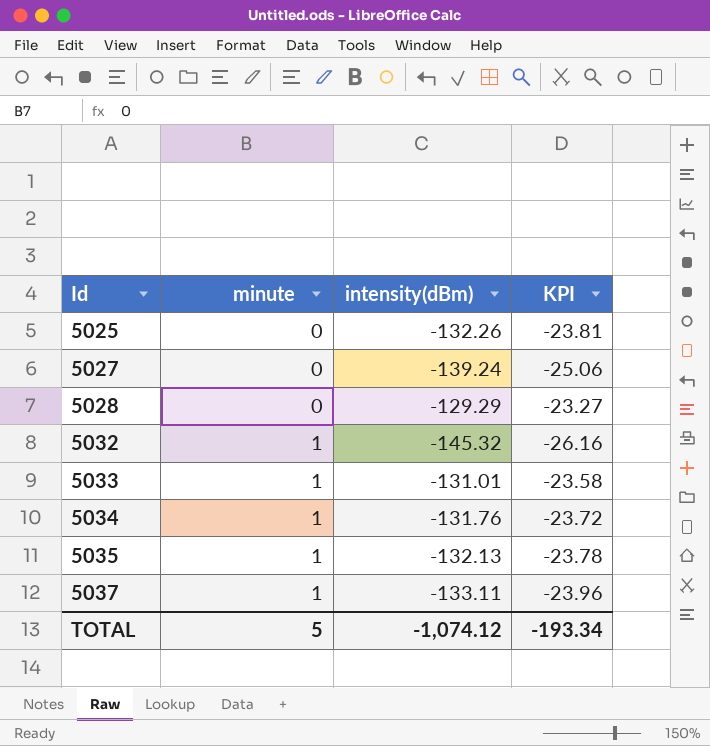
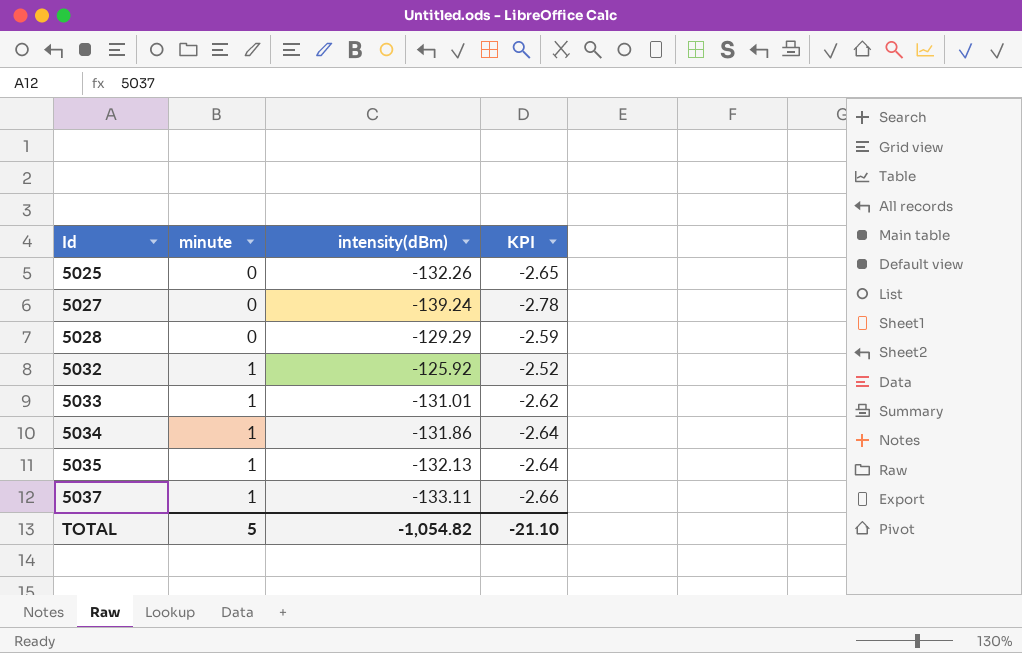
column KPI | formula: [intensity(dBm)] * 0.18 -> [intensity(dBm)] * 0.02
5032 | intensity(dBm): -145.32 -> -125.92
5034 | intensity(dBm): -131.76 -> -131.86
TOTAL | intensity(dBm): -1,074.12 -> -1,054.82
TOTAL | KPI: -193.34 -> -21.10

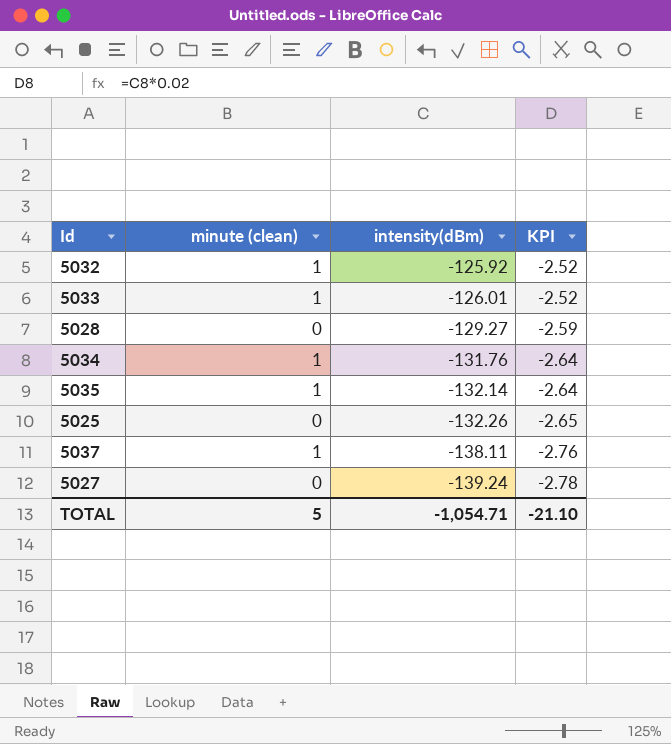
row order: Id ascending -> intensity(dBm) descending
column name: minute -> minute (clean)
5033 | intensity(dBm): -131.01 -> -126.01
5033 | KPI: -2.62 -> -2.52
5028 | intensity(dBm): -129.29 -> -129.27
5034 | intensity(dBm): -131.86 -> -131.76
5035 | intensity(dBm): -132.13 -> -132.14
5037 | intensity(dBm): -133.11 -> -138.11
5037 | KPI: -2.66 -> -2.76
TOTAL | intensity(dBm): -1,054.82 -> -1,054.71

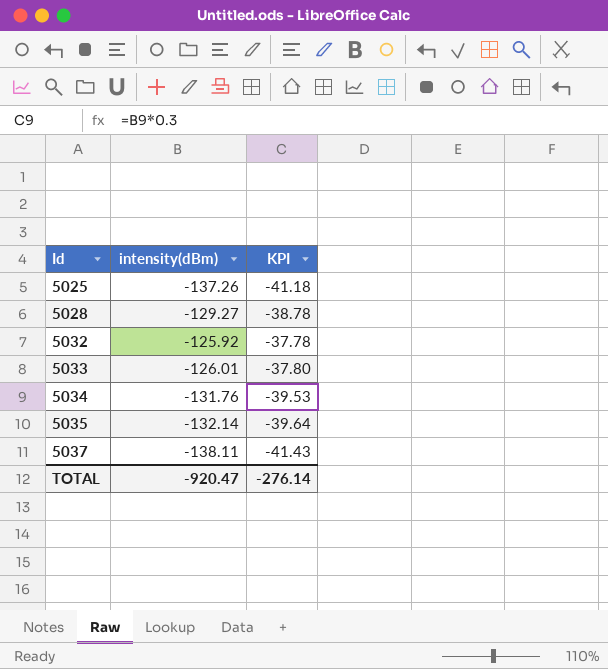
row order: intensity(dBm) descending -> Id ascending
column minute (clean) | position: 2 -> none
column KPI | formula: [intensity(dBm)] * 0.02 -> [intensity(dBm)] * 0.3
row 5027: 0 | -139.24 | -2.78 -> none
5025 | intensity(dBm): -132.26 -> -137.26
TOTAL | intensity(dBm): -1,054.71 -> -920.47
TOTAL | KPI: -21.10 -> -276.14

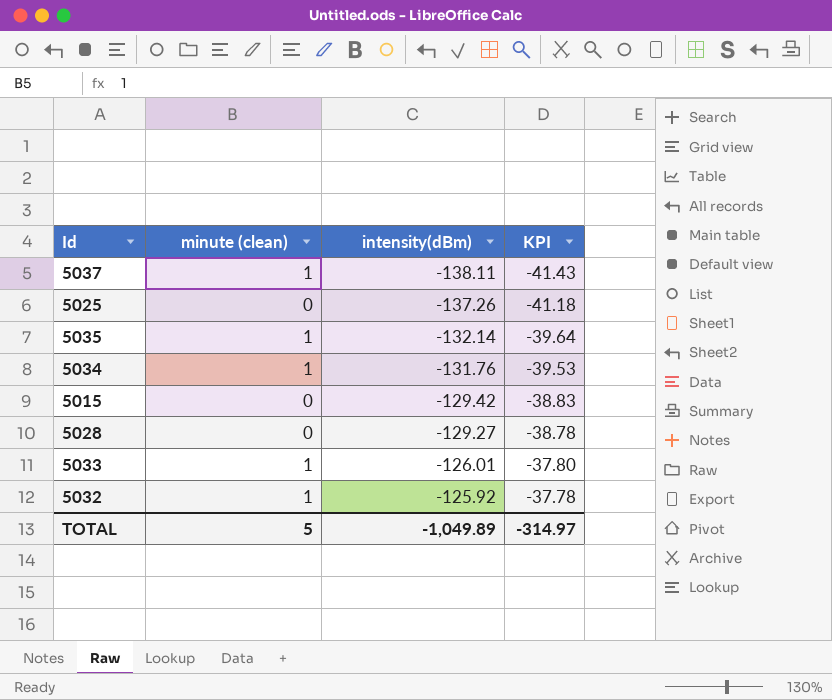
row order: Id ascending -> intensity(dBm) ascending
column minute (clean) | position: none -> 2
row 5015: none -> 0 | -129.42 | -38.83
TOTAL | intensity(dBm): -920.47 -> -1,049.89
TOTAL | KPI: -276.14 -> -314.97

